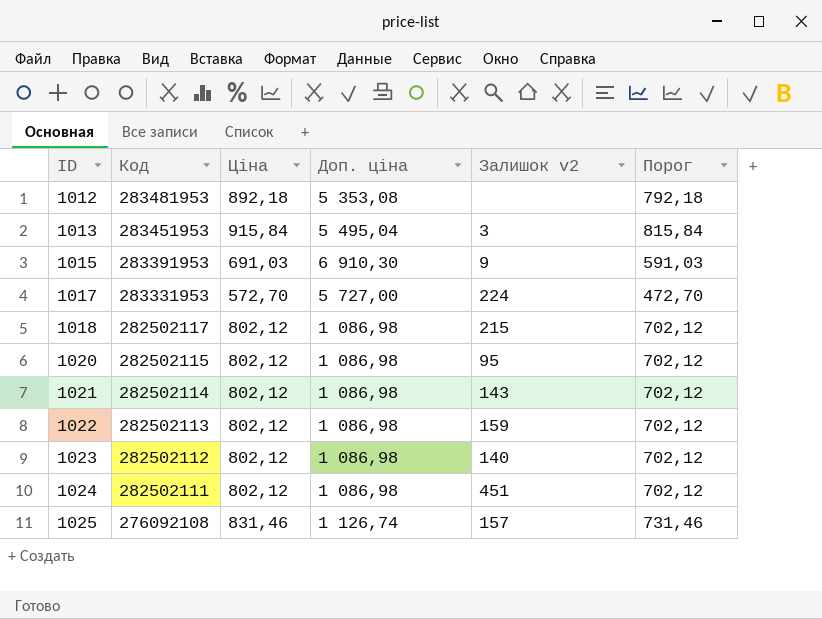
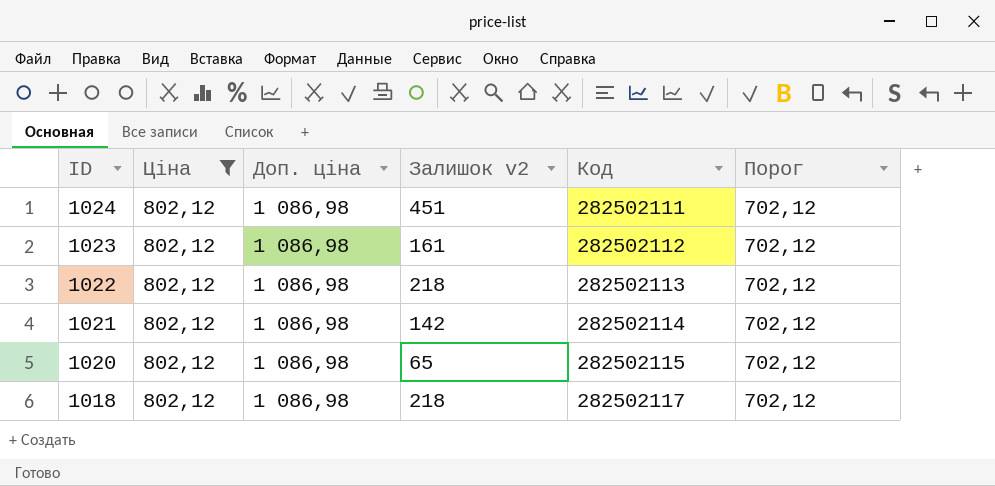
filter: none -> Ціна = 802,12
row order: ID ascending -> ID descending
column Код | position: 2 -> 5
1023 | Залишок v2: 140 -> 161
1022 | Залишок v2: 159 -> 218
1021 | Залишок v2: 143 -> 142
1020 | Залишок v2: 95 -> 65
1018 | Залишок v2: 215 -> 218

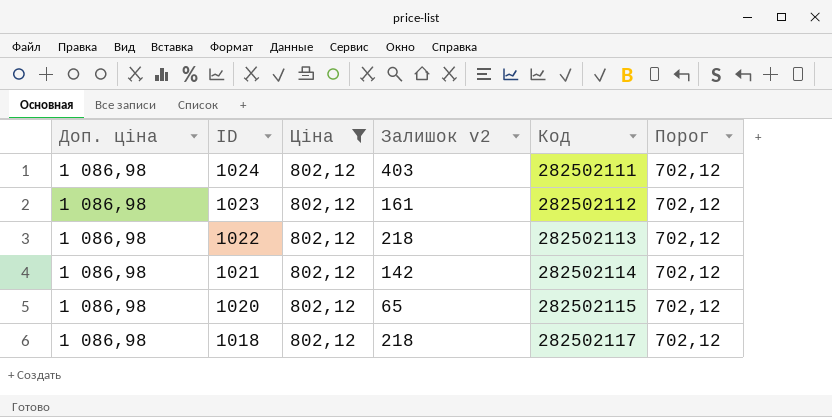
column Доп. ціна | position: 3 -> 1
1024 | Залишок v2: 451 -> 403

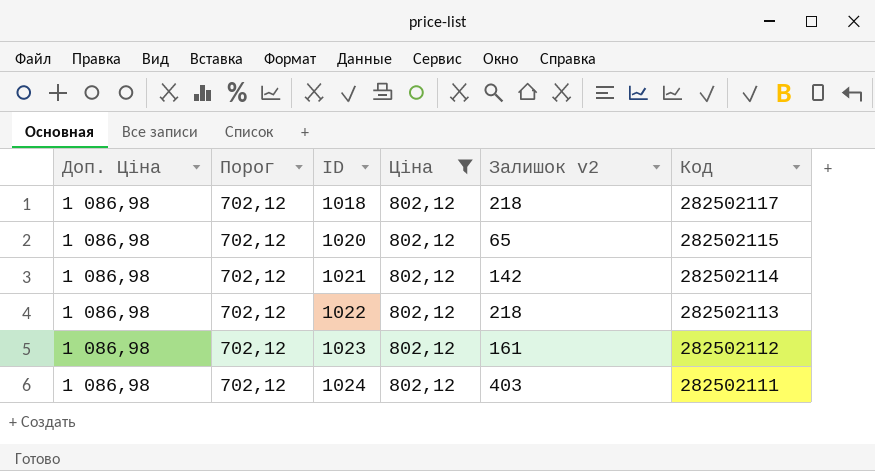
row order: ID descending -> ID ascending
column name: Доп. ціна -> Доп. Ціна
column Порог | position: 6 -> 2

